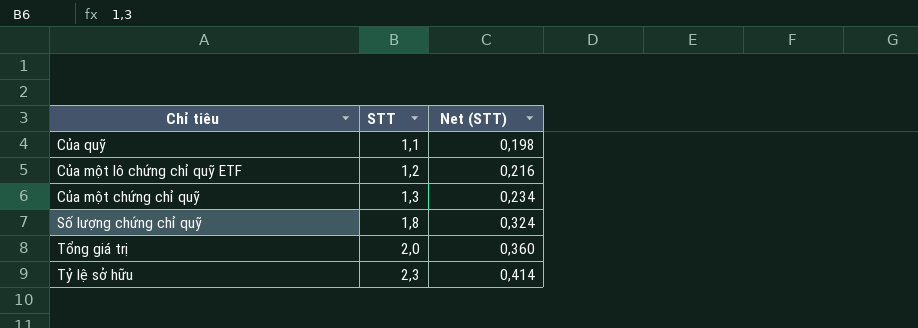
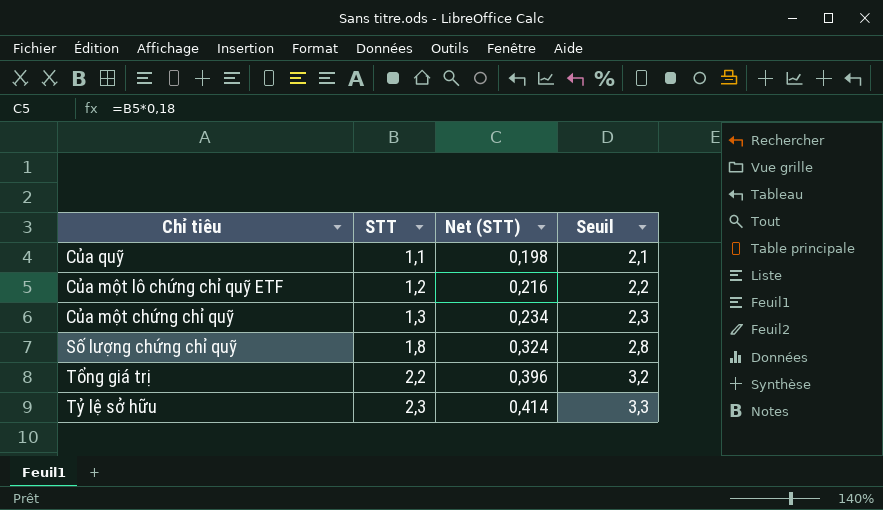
column Seuil | formula: none -> [STT] + 1
Tổng giá trị | STT: 2,0 -> 2,2
Tổng giá trị | Net (STT): 0,360 -> 0,396

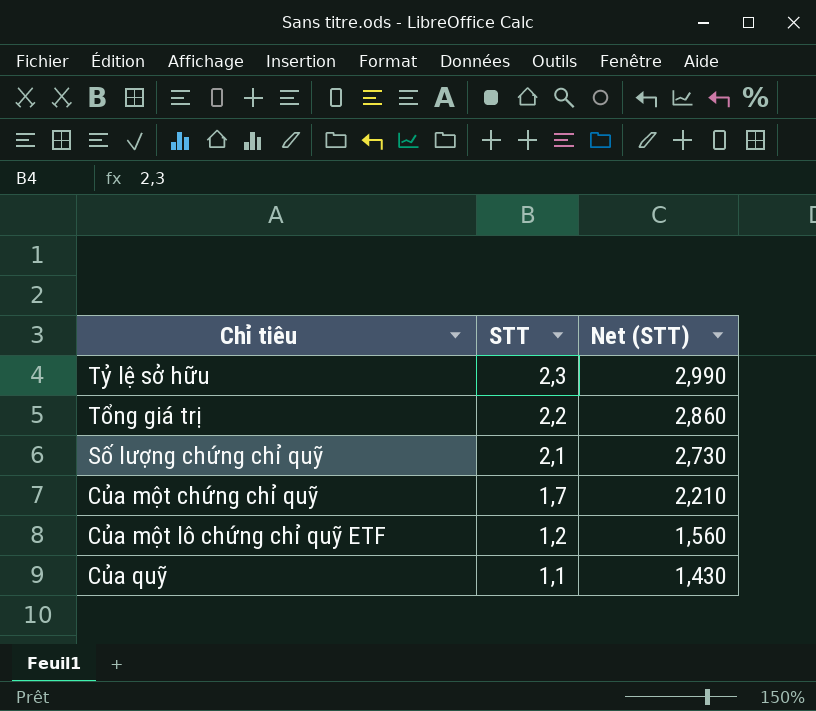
row order: STT ascending -> STT descending
column Seuil | formula: [STT] + 1 -> none
column Net (STT) | formula: [STT] * 0,18 -> [STT] * 1,3
Số lượng chứng chỉ quỹ | STT: 1,8 -> 2,1
Của một chứng chỉ quỹ | STT: 1,3 -> 1,7

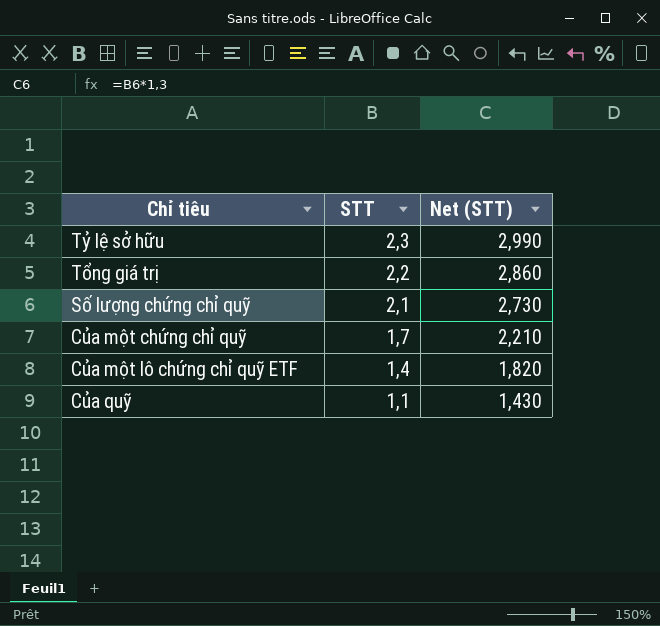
Của một lô chứng chỉ quỹ ETF | STT: 1,2 -> 1,4
Của một lô chứng chỉ quỹ ETF | Net (STT): 1,560 -> 1,820

